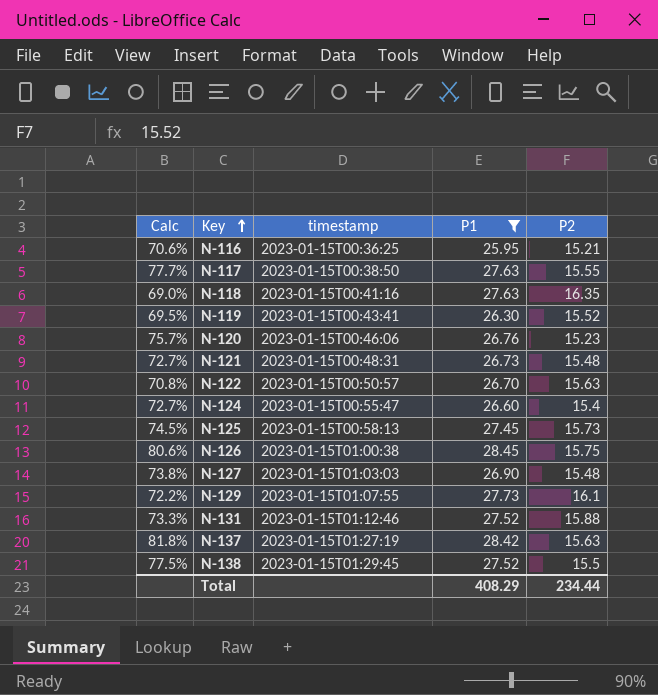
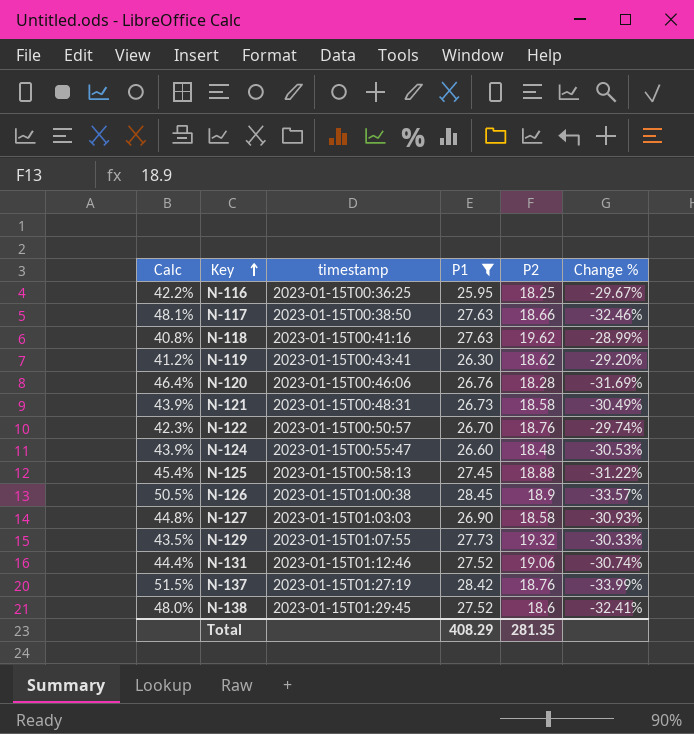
column Change % | formula: none -> ([P2] - [P1]) / [P1]
N-116 | Calc: 70.6% -> 42.2%
N-116 | P2: 15.21 -> 18.25
N-117 | Calc: 77.7% -> 48.1%
N-117 | P2: 15.55 -> 18.66
N-118 | Calc: 69.0% -> 40.8%
N-118 | P2: 16.35 -> 19.62
N-119 | Calc: 69.5% -> 41.2%
N-119 | P2: 15.52 -> 18.62
N-120 | Calc: 75.7% -> 46.4%
N-120 | P2: 15.23 -> 18.28
N-121 | Calc: 72.7% -> 43.9%
N-121 | P2: 15.48 -> 18.58
N-122 | Calc: 70.8% -> 42.3%
N-122 | P2: 15.63 -> 18.76
N-124 | Calc: 72.7% -> 43.9%
N-124 | P2: 15.4 -> 18.48
N-125 | Calc: 74.5% -> 45.4%
N-125 | P2: 15.73 -> 18.88
N-126 | Calc: 80.6% -> 50.5%
N-126 | P2: 15.75 -> 18.9
N-127 | Calc: 73.8% -> 44.8%
N-127 | P2: 15.48 -> 18.58
N-129 | Calc: 72.2% -> 43.5%
N-129 | P2: 16.1 -> 19.32
N-131 | Calc: 73.3% -> 44.4%
N-131 | P2: 15.88 -> 19.06
N-137 | Calc: 81.8% -> 51.5%
N-137 | P2: 15.63 -> 18.76
N-138 | Calc: 77.5% -> 48.0%
N-138 | P2: 15.5 -> 18.6
Total | P2: 234.44 -> 281.35

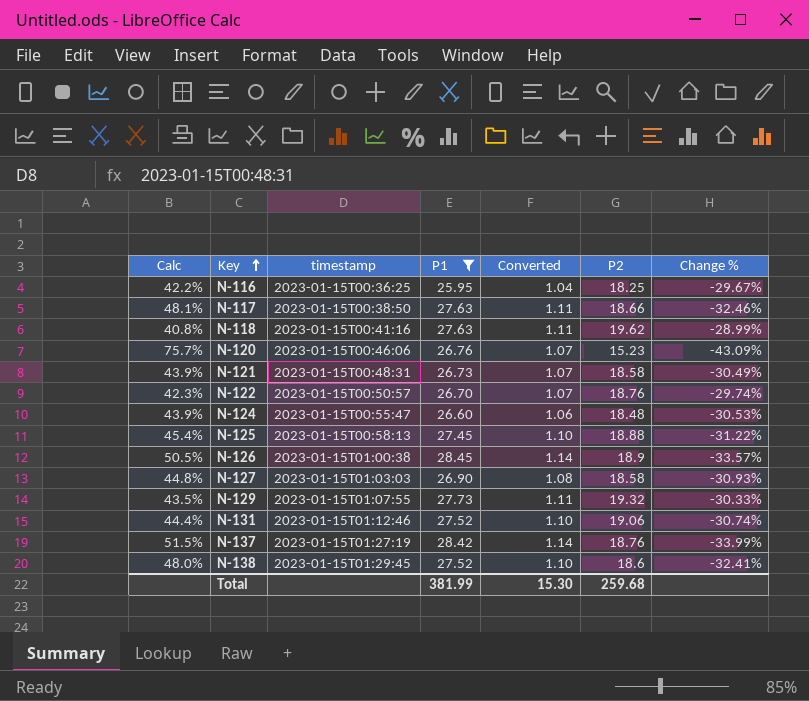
column Converted | formula: none -> [P1] * 0.04
row N-119: 41.2% | 2023-01-15T00:43:41 | 26.30 | 18.62 | -29.20% -> none
N-120 | Calc: 46.4% -> 75.7%
N-120 | P2: 18.28 -> 15.23
N-120 | Change %: -31.69% -> -43.09%
Total | P1: 408.29 -> 381.99
Total | P2: 281.35 -> 259.68

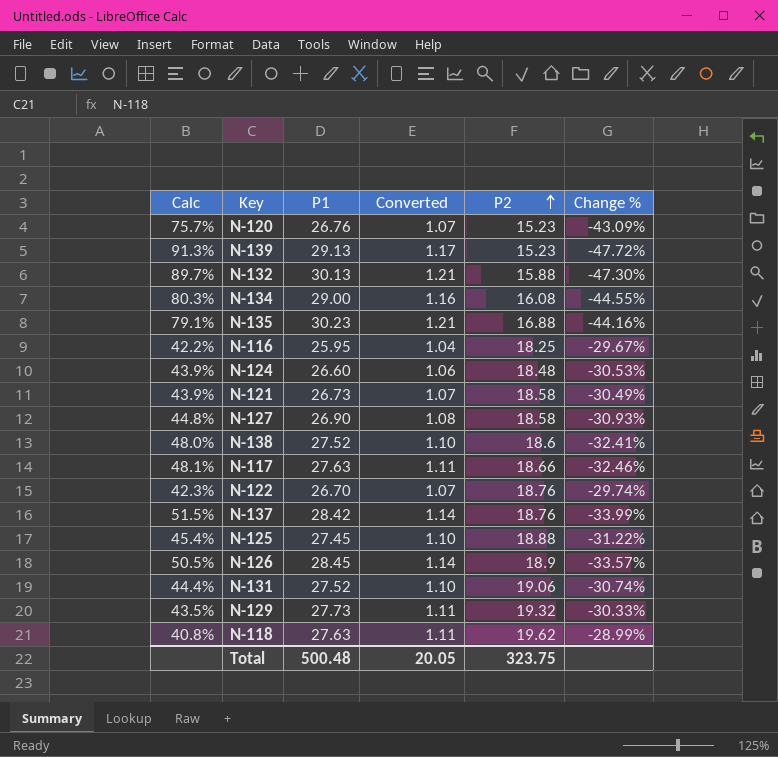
filter: P1 <= 28.45 -> none
row order: Key ascending -> P2 ascending
column timestamp | position: 3 -> none
Total | P1: 381.99 -> 500.48
Total | Converted: 15.30 -> 20.05
Total | P2: 259.68 -> 323.75

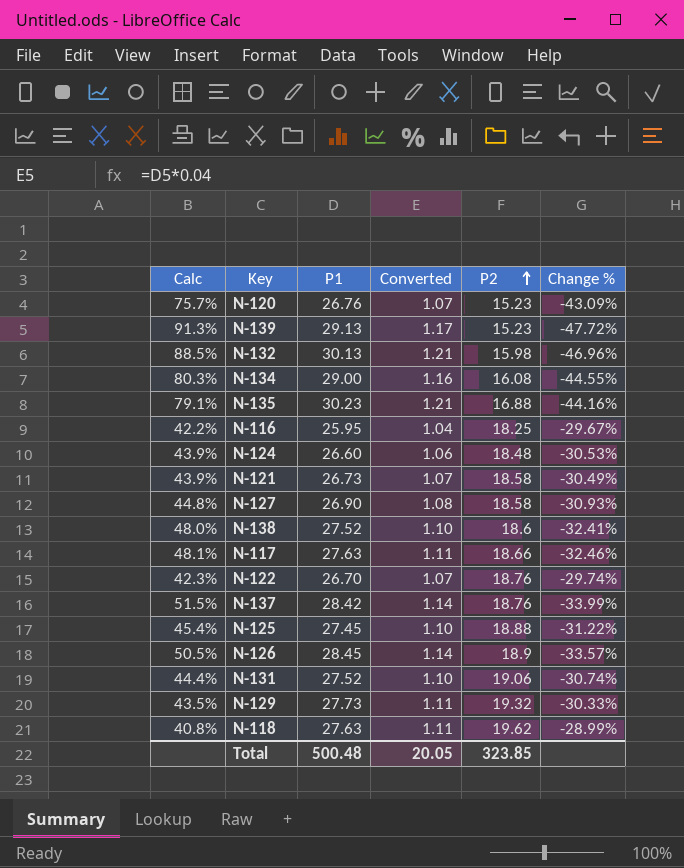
N-132 | Calc: 89.7% -> 88.5%
N-132 | P2: 15.88 -> 15.98
N-132 | Change %: -47.30% -> -46.96%
Total | P2: 323.75 -> 323.85

